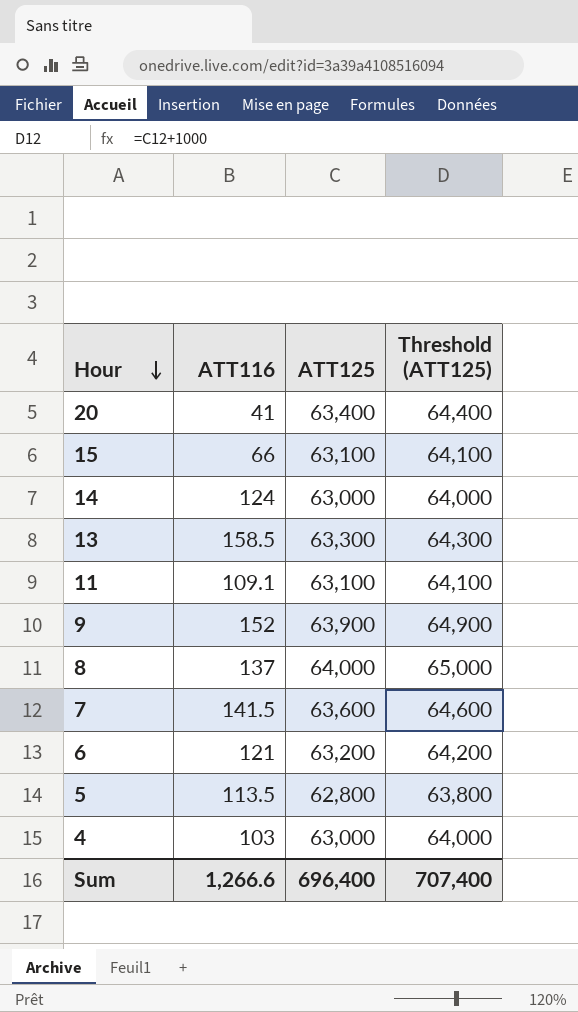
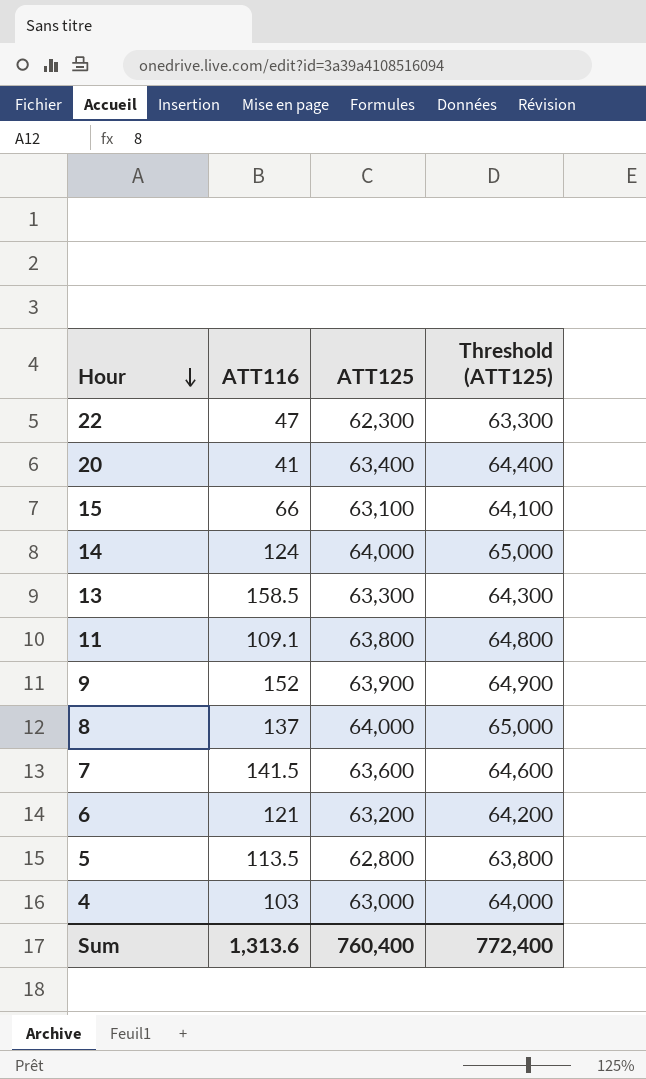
row 22: none -> 47 | 62,300 | 63,300
14 | ATT125: 63,000 -> 64,000
14 | Threshold (ATT125): 64,000 -> 65,000
11 | ATT125: 63,100 -> 63,800
11 | Threshold (ATT125): 64,100 -> 64,800
Sum | ATT116: 1,266.6 -> 1,313.6
Sum | ATT125: 696,400 -> 760,400
Sum | Threshold (ATT125): 707,400 -> 772,400

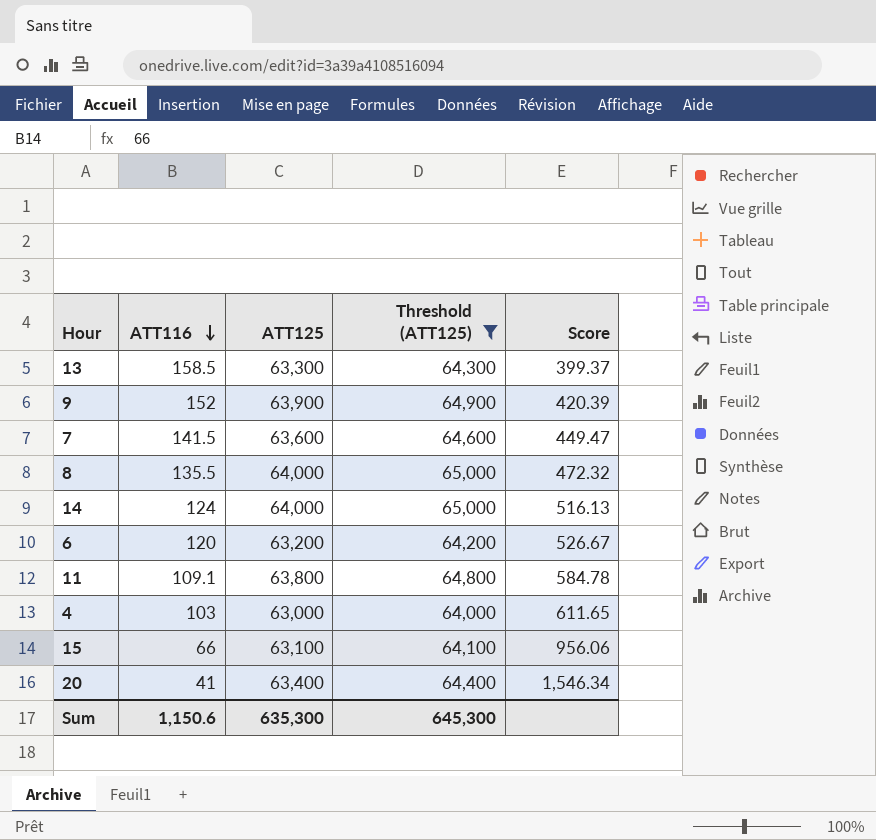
filter: none -> Threshold (ATT125) >= 64,000
row order: Hour descending -> ATT116 descending
column Score | formula: none -> [ATT125] / [ATT116]
8 | ATT116: 137 -> 135.5
6 | ATT116: 121 -> 120
Sum | ATT116: 1,313.6 -> 1,150.6
Sum | ATT125: 760,400 -> 635,300
Sum | Threshold (ATT125): 772,400 -> 645,300

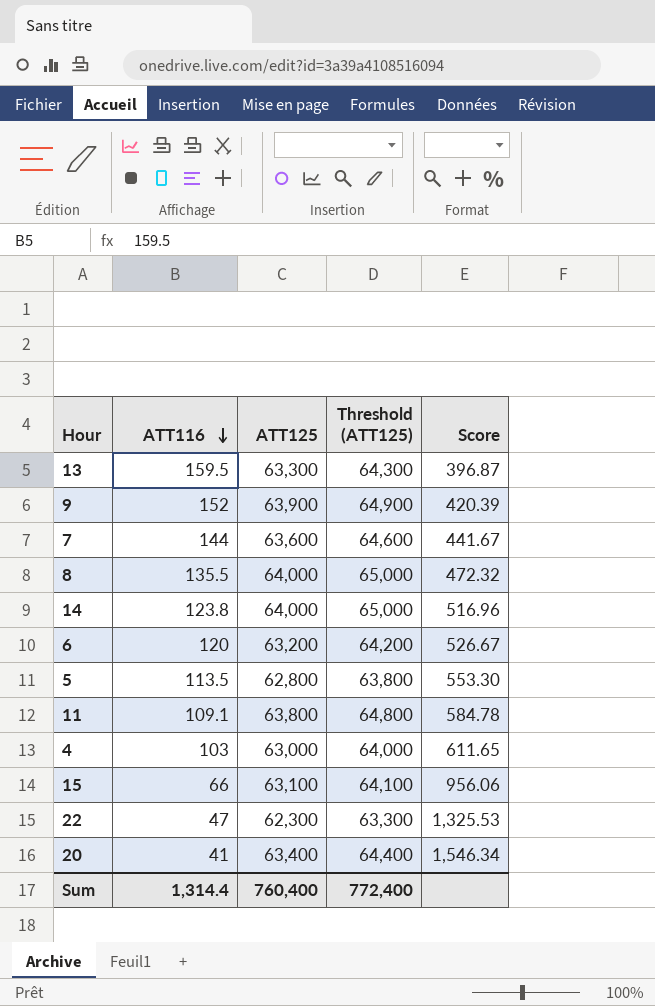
filter: Threshold (ATT125) >= 64,000 -> none
13 | ATT116: 158.5 -> 159.5
13 | Score: 399.37 -> 396.87
7 | ATT116: 141.5 -> 144
7 | Score: 449.47 -> 441.67
14 | ATT116: 124 -> 123.8
14 | Score: 516.13 -> 516.96
Sum | ATT116: 1,150.6 -> 1,314.4
Sum | ATT125: 635,300 -> 760,400
Sum | Threshold (ATT125): 645,300 -> 772,400

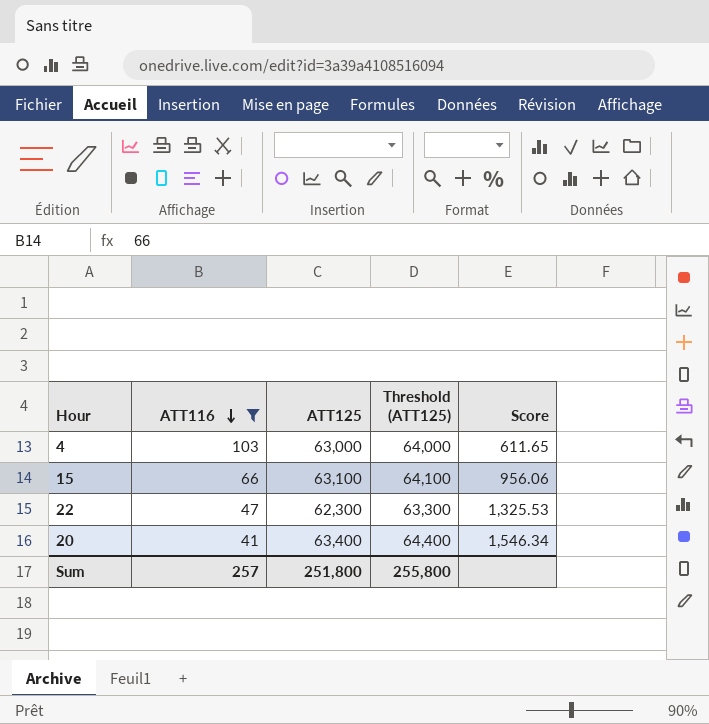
filter: none -> ATT116 <= 103
Sum | ATT116: 1,314.4 -> 257
Sum | ATT125: 760,400 -> 251,800
Sum | Threshold (ATT125): 772,400 -> 255,800

